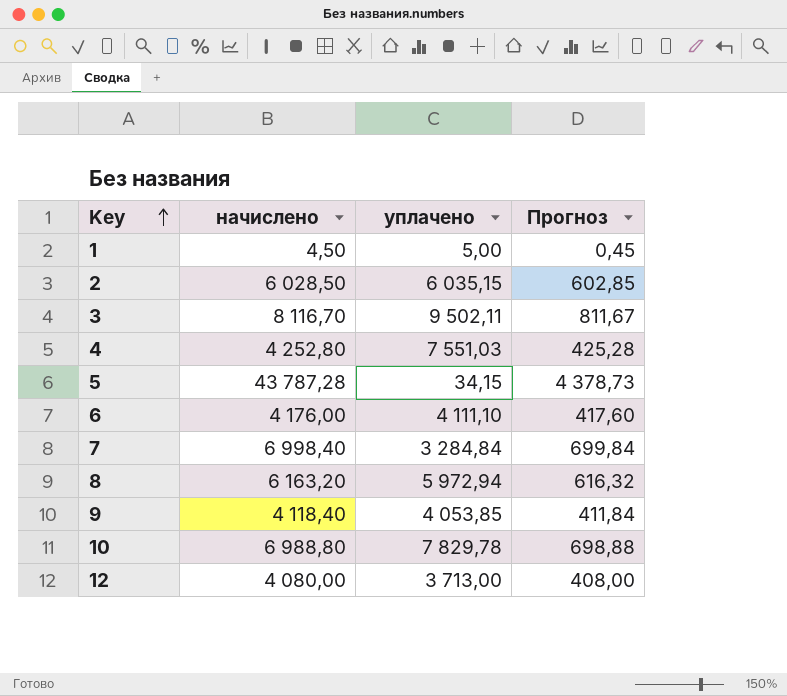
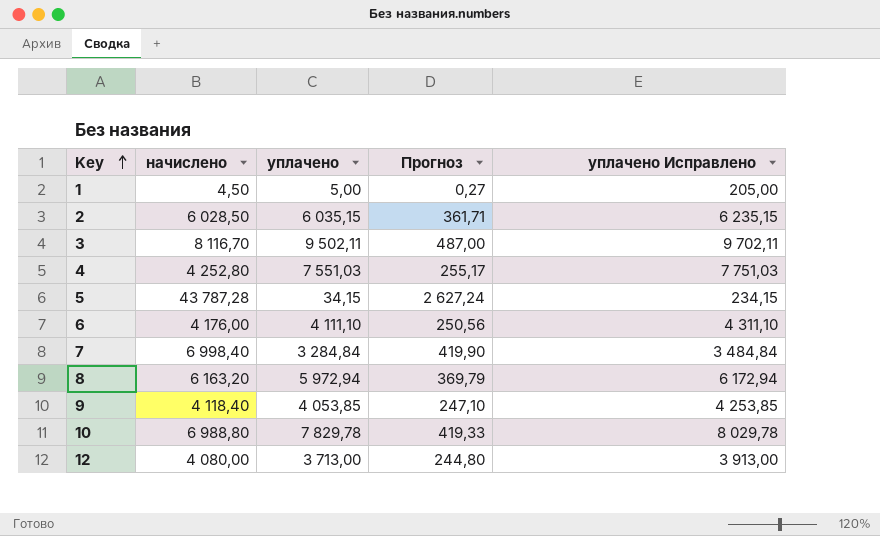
column Прогноз | formula: [начислено] * 0,1 -> [начислено] * 0,06
column уплачено Исправлено | formula: none -> [уплачено] + 200

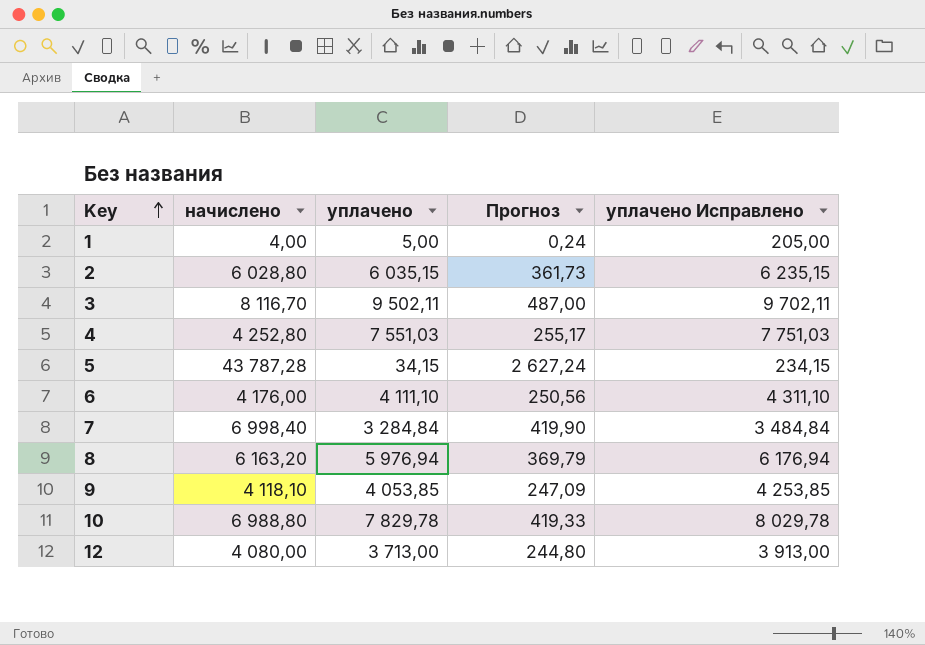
1 | начислено: 4,50 -> 4,00
1 | Прогноз: 0,27 -> 0,24
2 | начислено: 6 028,50 -> 6 028,80
2 | Прогноз: 361,71 -> 361,73
8 | уплачено: 5 972,94 -> 5 976,94
8 | уплачено Исправлено: 6 172,94 -> 6 176,94
9 | начислено: 4 118,40 -> 4 118,10
9 | Прогноз: 247,10 -> 247,09

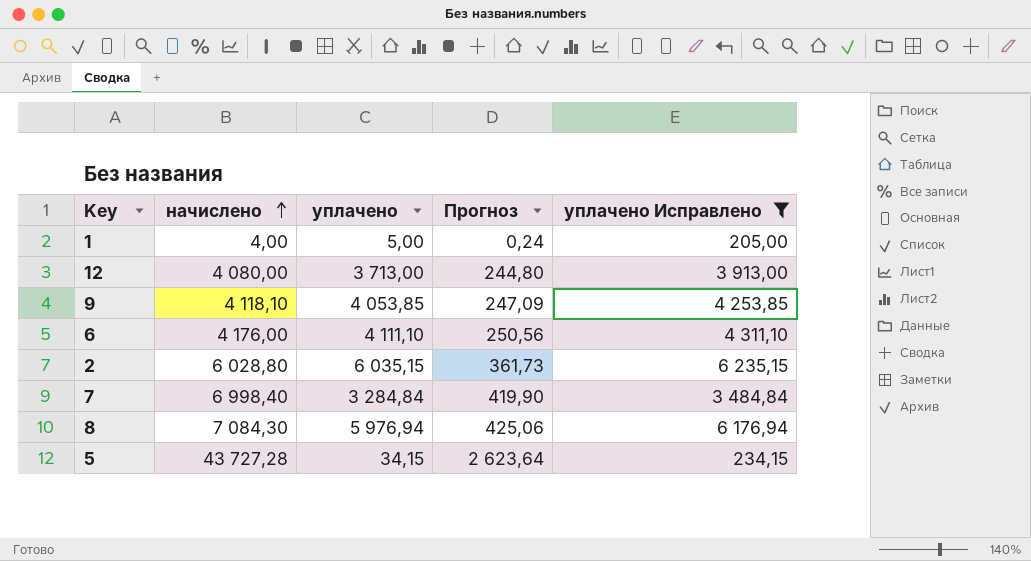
filter: none -> уплачено Исправлено <= 6 235,15
row order: Key ascending -> начислено ascending
8 | начислено: 6 163,20 -> 7 084,30
8 | Прогноз: 369,79 -> 425,06
5 | начислено: 43 787,28 -> 43 727,28
5 | Прогноз: 2 627,24 -> 2 623,64

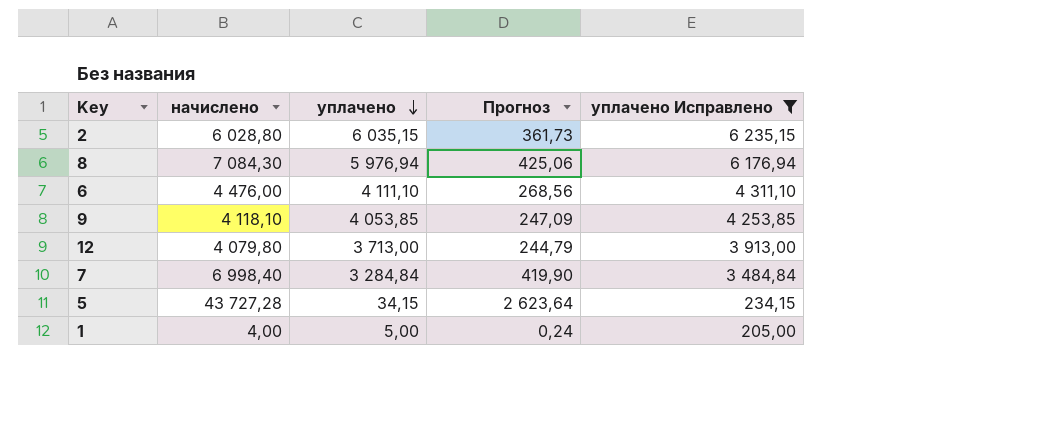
row order: начислено ascending -> уплачено descending
6 | начислено: 4 176,00 -> 4 476,00
6 | Прогноз: 250,56 -> 268,56
12 | начислено: 4 080,00 -> 4 079,80
12 | Прогноз: 244,80 -> 244,79

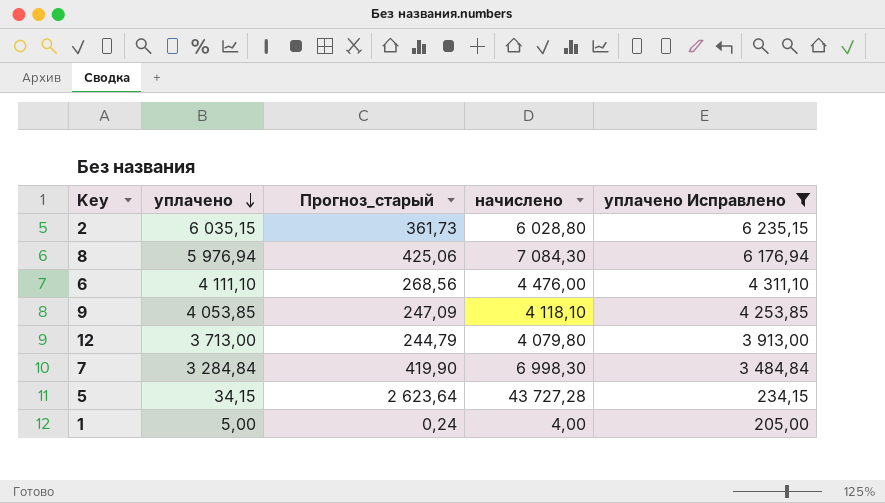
column name: Прогноз -> Прогноз_старый
column начислено | position: 2 -> 4
7 | начислено: 6 998,40 -> 6 998,30

